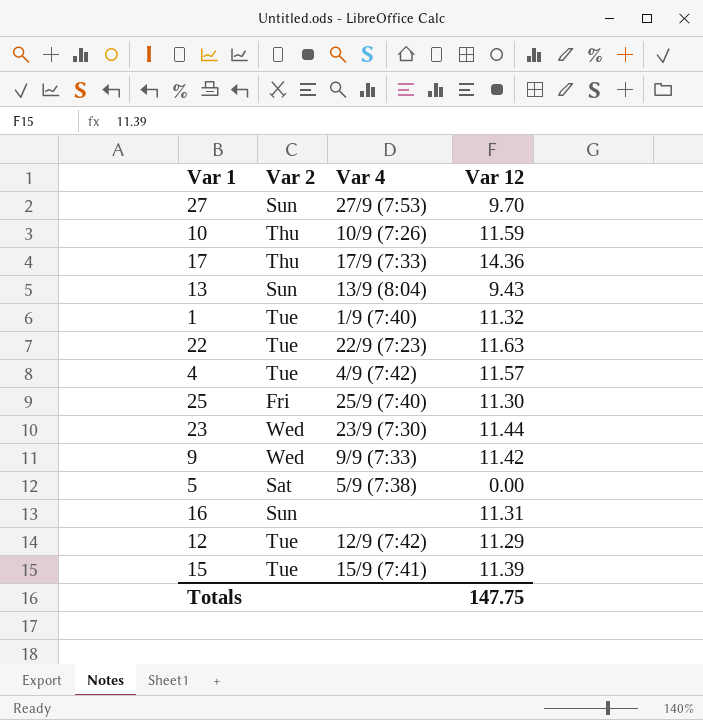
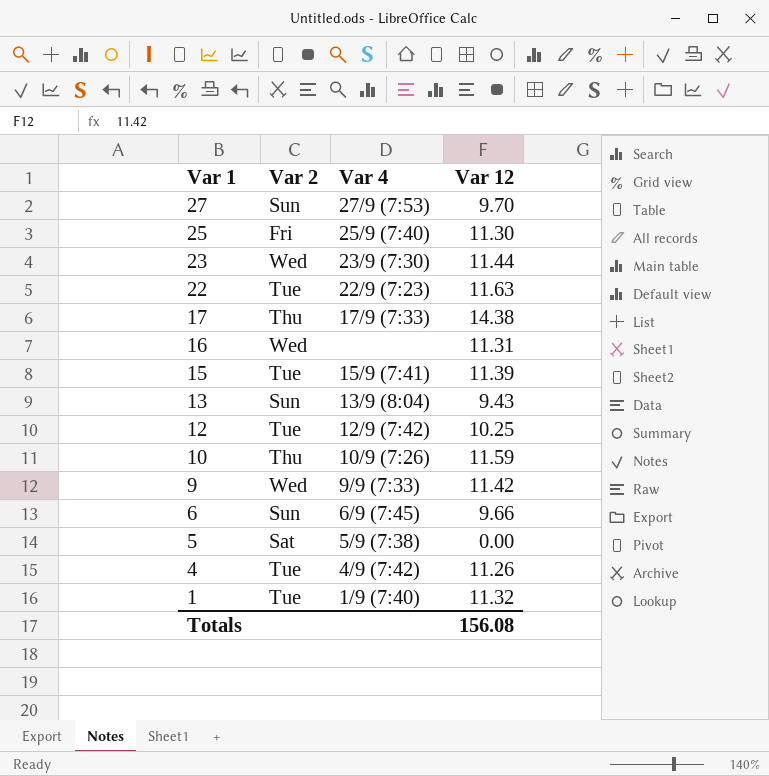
row order: none -> Var 1 descending
17 | Var 12: 14.36 -> 14.38
16 | Var 2: Sun -> Wed
12 | Var 12: 11.29 -> 10.25
row 6: none -> Sun | 6/9 (7:45) | 9.66
4 | Var 12: 11.57 -> 11.26
Totals | Var 12: 147.75 -> 156.08

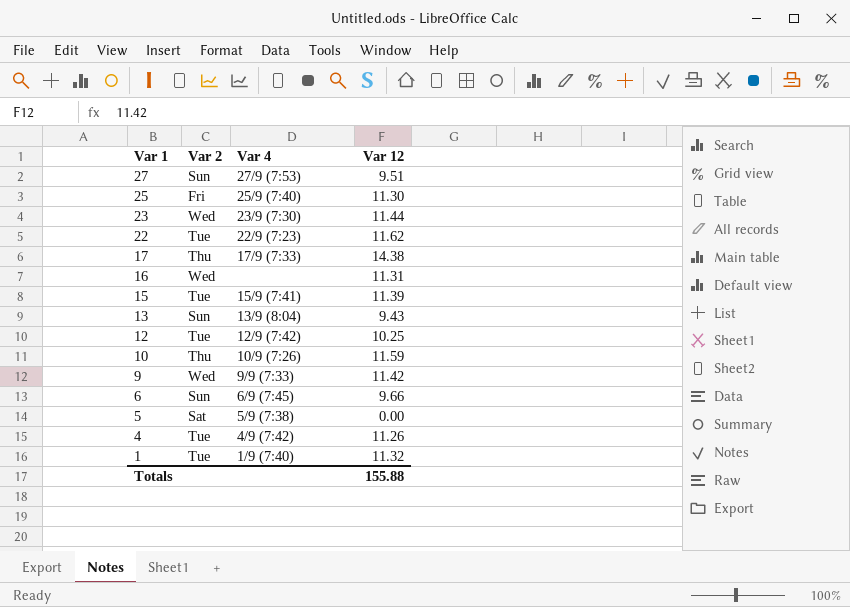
27 | Var 12: 9.70 -> 9.51
22 | Var 12: 11.63 -> 11.62
Totals | Var 12: 156.08 -> 155.88

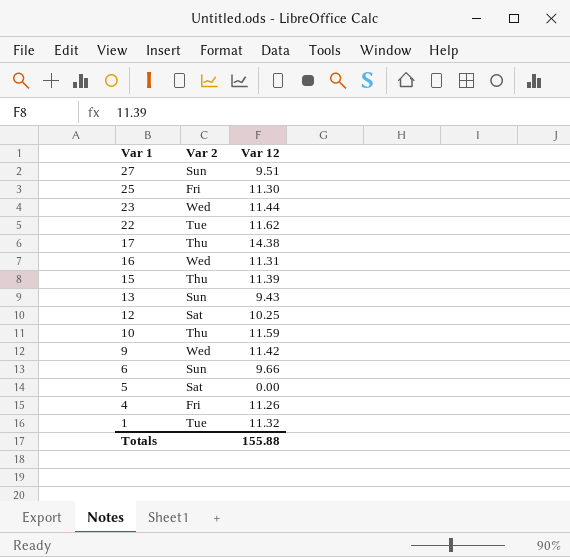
column Var 4 | position: 3 -> none
15 | Var 2: Tue -> Thu
12 | Var 2: Tue -> Sat
4 | Var 2: Tue -> Fri

